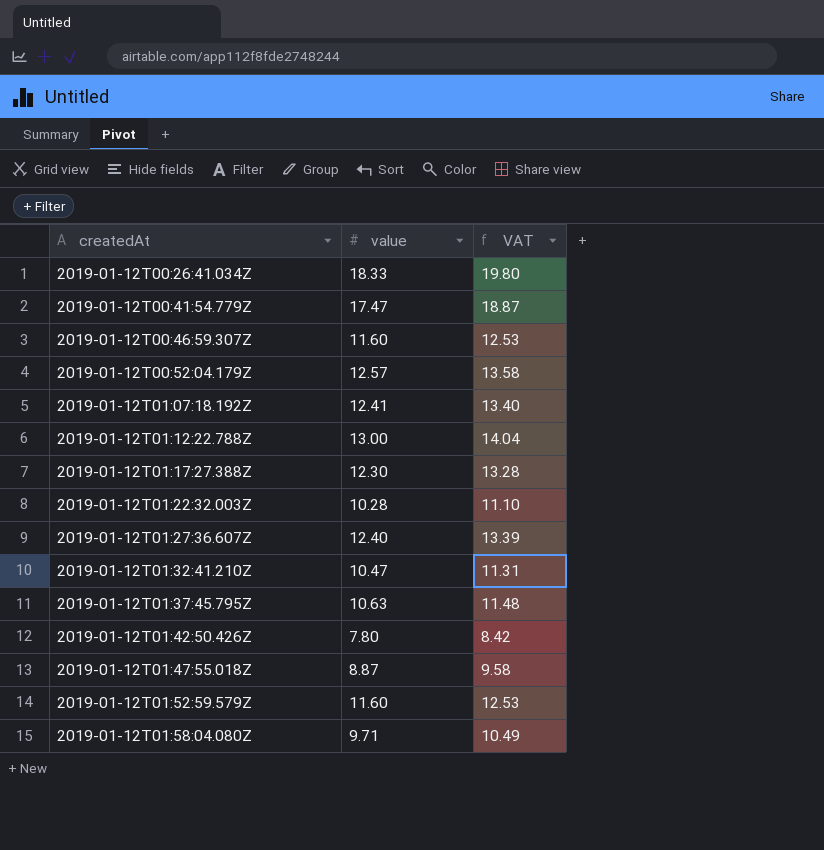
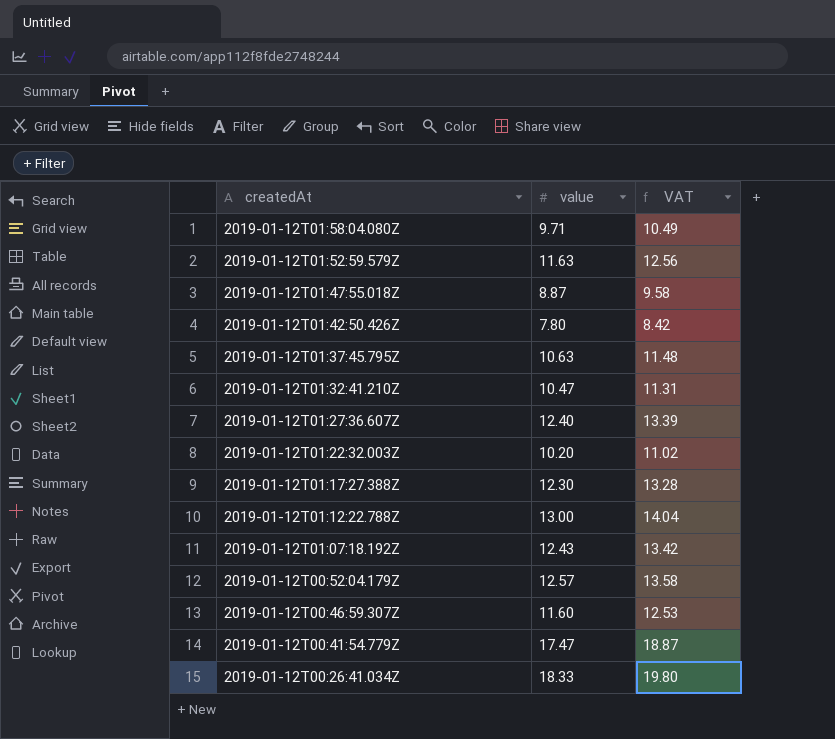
row order: createdAt ascending -> createdAt descending
2019-01-12T01:52:59.579Z | value: 11.60 -> 11.63
2019-01-12T01:52:59.579Z | VAT: 12.53 -> 12.56
2019-01-12T01:22:32.003Z | value: 10.28 -> 10.20
2019-01-12T01:22:32.003Z | VAT: 11.10 -> 11.02
2019-01-12T01:07:18.192Z | value: 12.41 -> 12.43
2019-01-12T01:07:18.192Z | VAT: 13.40 -> 13.42

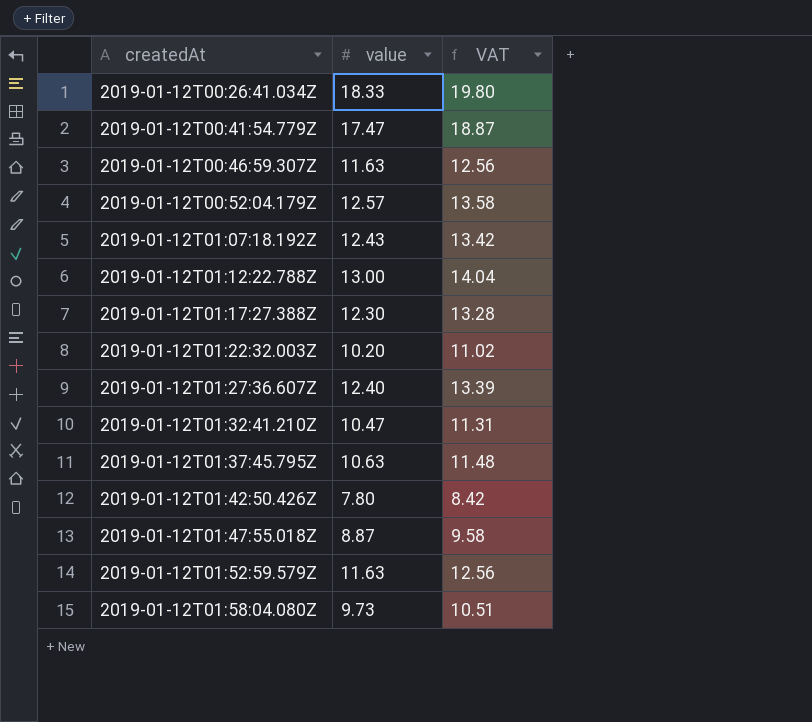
row order: createdAt descending -> createdAt ascending
2019-01-12T00:46:59.307Z | value: 11.60 -> 11.63
2019-01-12T00:46:59.307Z | VAT: 12.53 -> 12.56
2019-01-12T01:58:04.080Z | value: 9.71 -> 9.73
2019-01-12T01:58:04.080Z | VAT: 10.49 -> 10.51

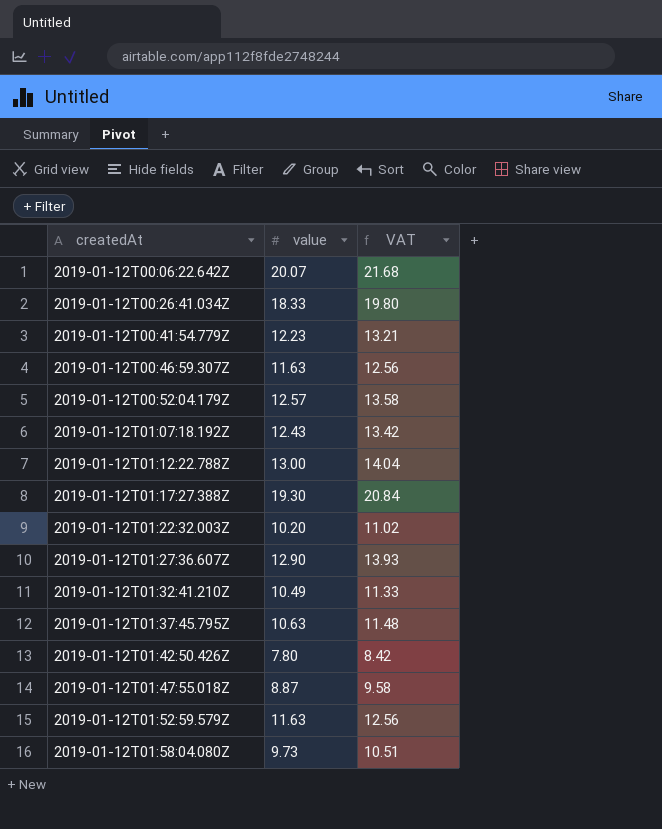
row 2019-01-12T00:06:22.642Z: none -> 20.07 | 21.68
2019-01-12T00:41:54.779Z | value: 17.47 -> 12.23
2019-01-12T00:41:54.779Z | VAT: 18.87 -> 13.21
2019-01-12T01:17:27.388Z | value: 12.30 -> 19.30
2019-01-12T01:17:27.388Z | VAT: 13.28 -> 20.84
2019-01-12T01:27:36.607Z | value: 12.40 -> 12.90
2019-01-12T01:27:36.607Z | VAT: 13.39 -> 13.93
2019-01-12T01:32:41.210Z | value: 10.47 -> 10.49
2019-01-12T01:32:41.210Z | VAT: 11.31 -> 11.33

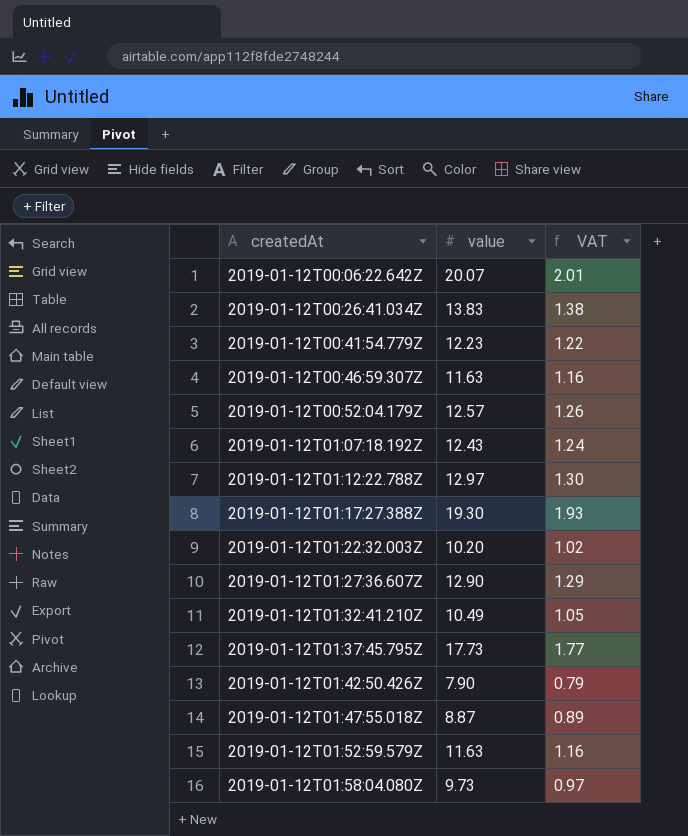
column VAT | formula: [value] * 1.08 -> [value] * 0.1
2019-01-12T00:26:41.034Z | value: 18.33 -> 13.83
2019-01-12T01:12:22.788Z | value: 13.00 -> 12.97
2019-01-12T01:37:45.795Z | value: 10.63 -> 17.73
2019-01-12T01:42:50.426Z | value: 7.80 -> 7.90

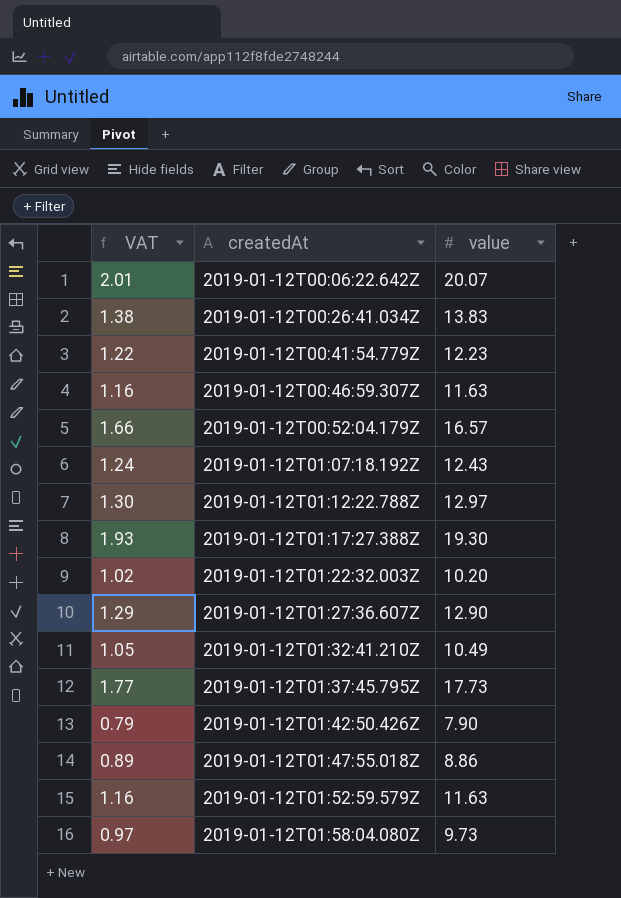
column VAT | position: 3 -> 1
2019-01-12T00:52:04.179Z | VAT: 1.26 -> 1.66
2019-01-12T00:52:04.179Z | value: 12.57 -> 16.57
2019-01-12T01:47:55.018Z | value: 8.87 -> 8.86

